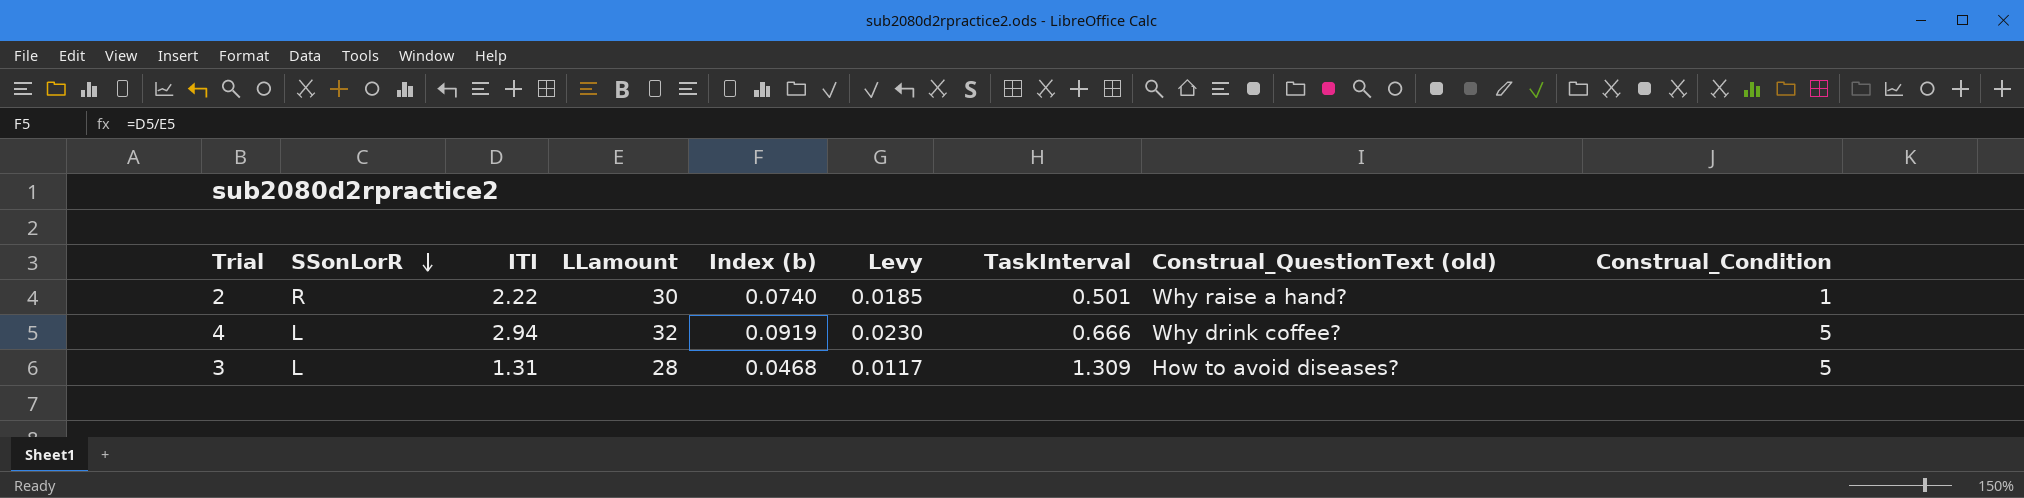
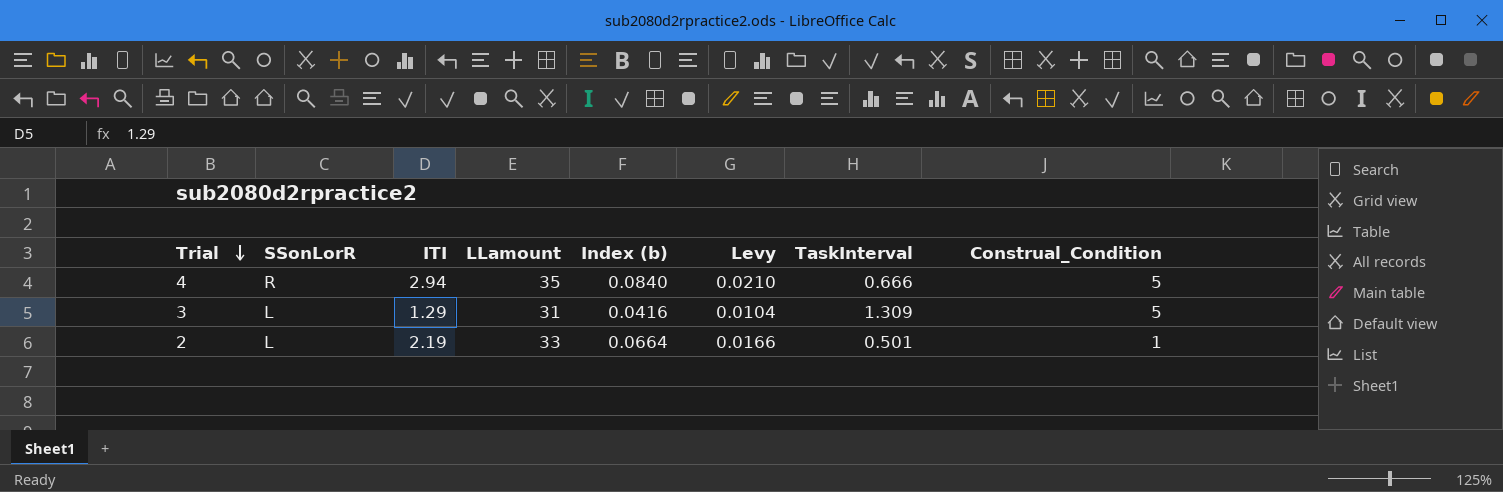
row order: SSonLorR descending -> Trial descending
column Construal_QuestionText (old) | position: 8 -> none
4 | SSonLorR: L -> R
4 | LLamount: 32 -> 35
4 | Index (b): 0.0919 -> 0.0840
4 | Levy: 0.0230 -> 0.0210
3 | ITI: 1.31 -> 1.29
3 | LLamount: 28 -> 31
3 | Index (b): 0.0468 -> 0.0416
3 | Levy: 0.0117 -> 0.0104
2 | SSonLorR: R -> L
2 | ITI: 2.22 -> 2.19
2 | LLamount: 30 -> 33
2 | Index (b): 0.0740 -> 0.0664
2 | Levy: 0.0185 -> 0.0166

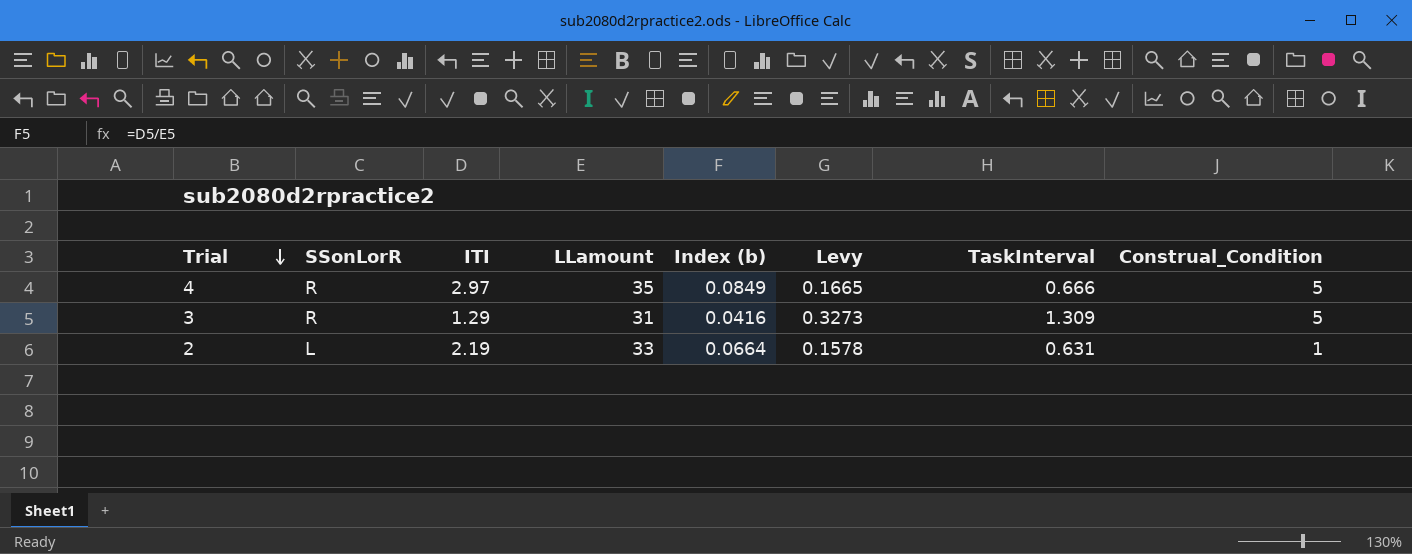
column Levy | formula: [Index (b)] * 0.25 -> [TaskInterval] * 0.25
4 | ITI: 2.94 -> 2.97
4 | Index (b): 0.0840 -> 0.0849
3 | SSonLorR: L -> R
2 | TaskInterval: 0.501 -> 0.631

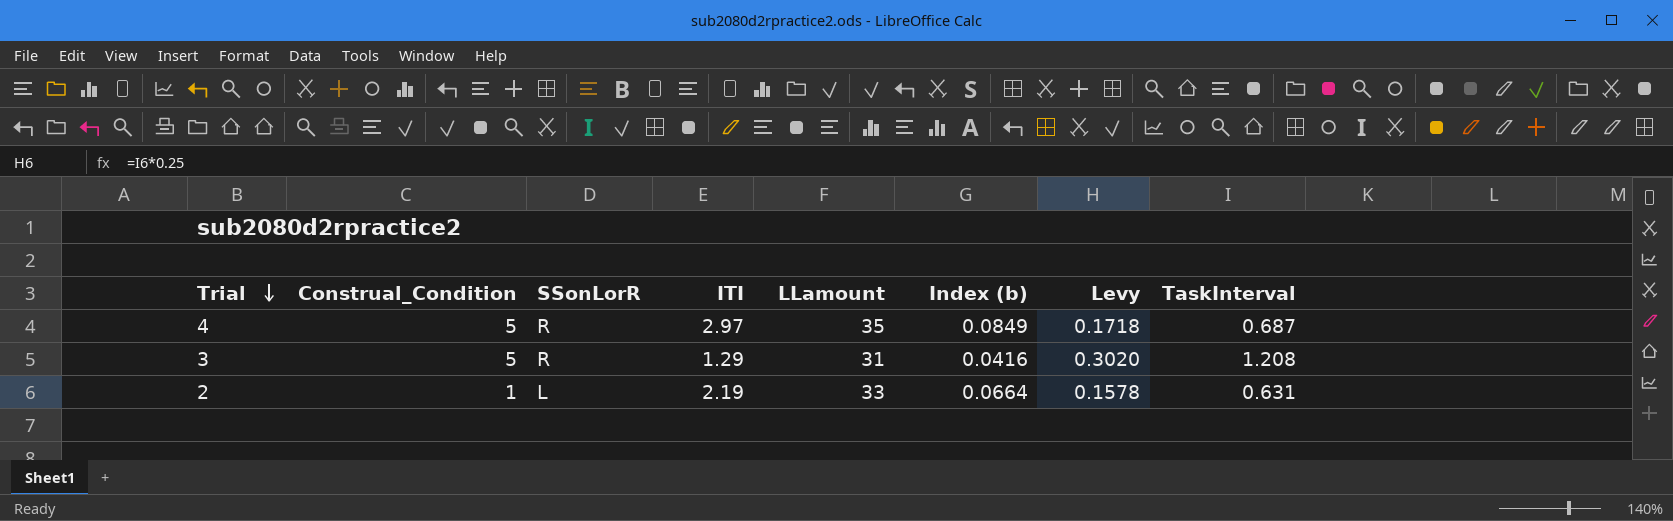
column Construal_Condition | position: 8 -> 2
4 | Levy: 0.1665 -> 0.1718
4 | TaskInterval: 0.666 -> 0.687
3 | Levy: 0.3273 -> 0.3020
3 | TaskInterval: 1.309 -> 1.208

